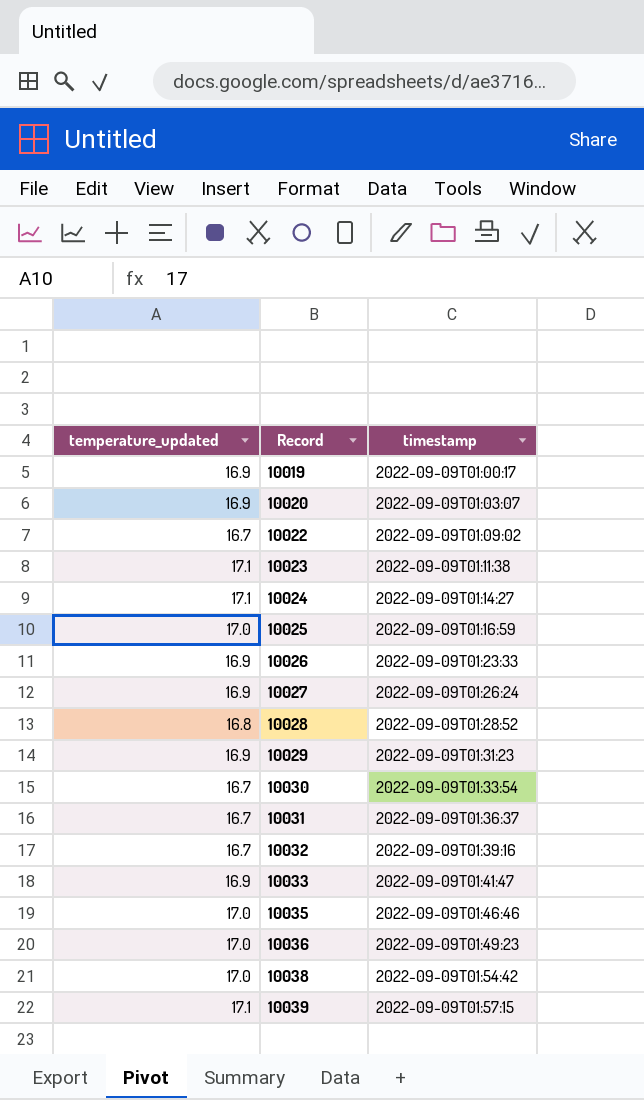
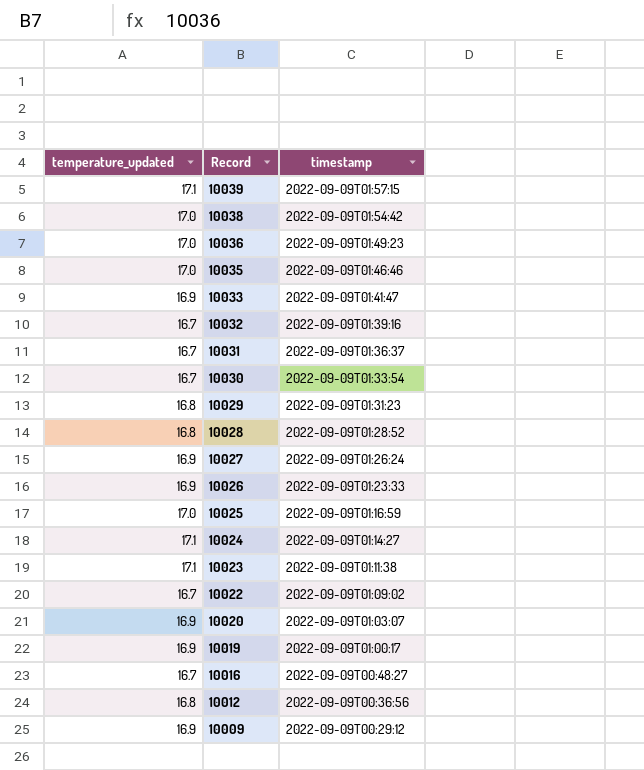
row order: Record ascending -> Record descending
10029 | temperature_updated: 16.9 -> 16.8
row 10016: none -> 16.7 | 2022-09-09T00:48:27
row 10012: none -> 16.8 | 2022-09-09T00:36:56
row 10009: none -> 16.9 | 2022-09-09T00:29:12

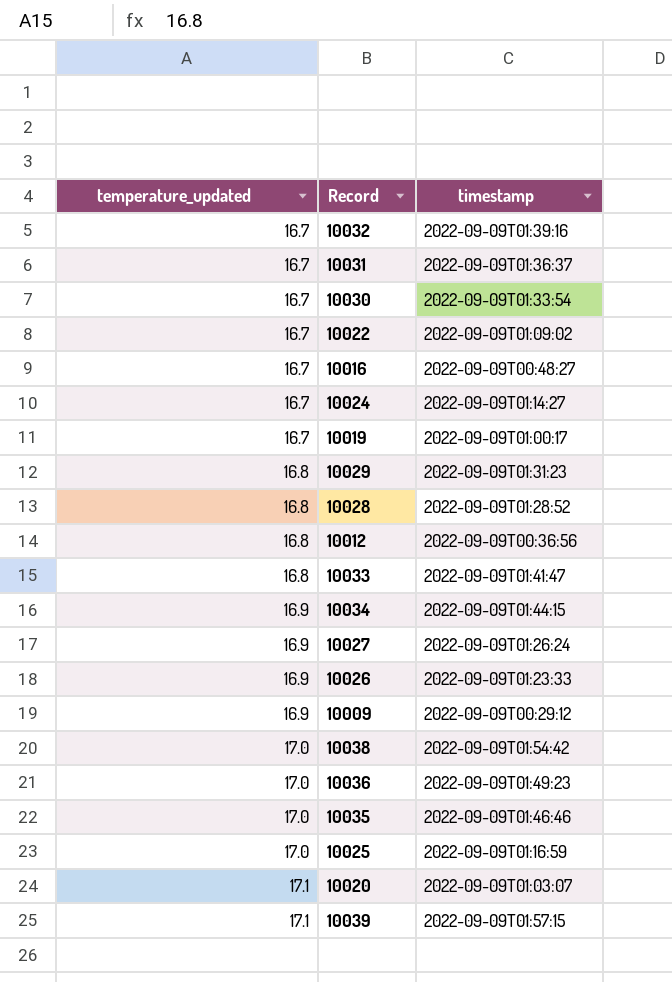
row order: Record descending -> temperature_updated ascending
row 10023: 17.1 | 2022-09-09T01:11:38 -> none
10024 | temperature_updated: 17.1 -> 16.7
10019 | temperature_updated: 16.9 -> 16.7
10033 | temperature_updated: 16.9 -> 16.8
row 10034: none -> 16.9 | 2022-09-09T01:44:15
10020 | temperature_updated: 16.9 -> 17.1

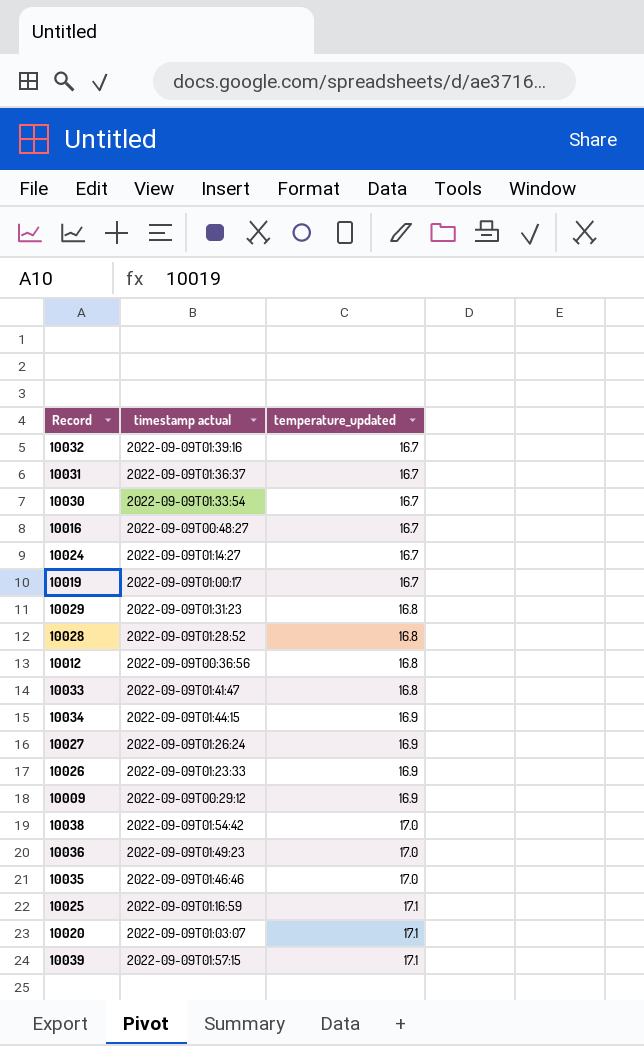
column name: timestamp -> timestamp actual
column temperature_updated | position: 1 -> 3
row 10022: 16.7 | 2022-09-09T01:09:02 -> none
10025 | temperature_updated: 17.0 -> 17.1

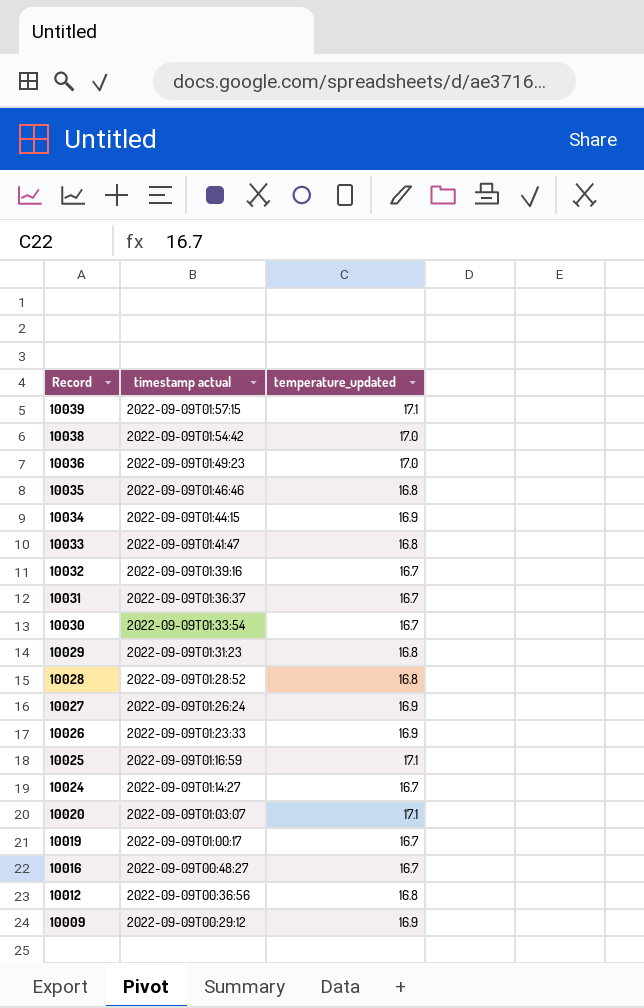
row order: temperature_updated ascending -> Record descending
10035 | temperature_updated: 17.0 -> 16.8

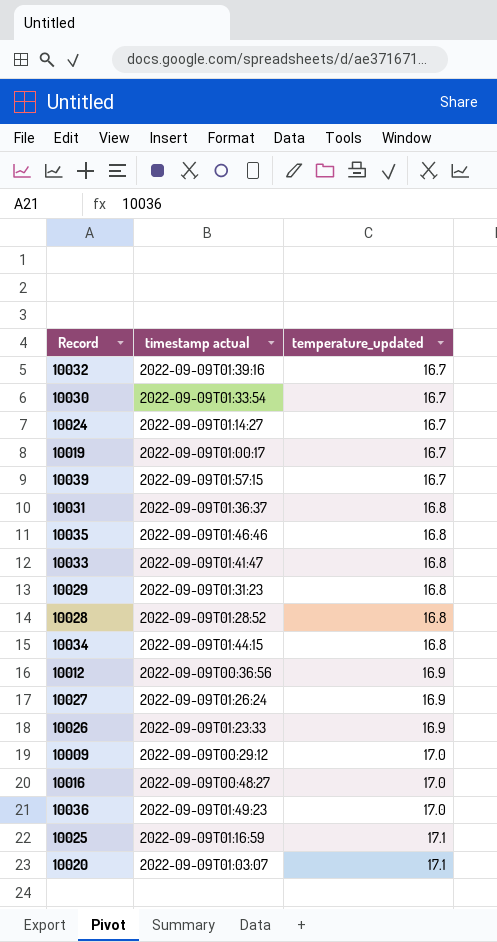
row order: Record descending -> temperature_updated ascending
row 10038: 2022-09-09T01:54:42 | 17.0 -> none
10039 | temperature_updated: 17.1 -> 16.7
10031 | temperature_updated: 16.7 -> 16.8
10034 | temperature_updated: 16.9 -> 16.8
10012 | temperature_updated: 16.8 -> 16.9
10009 | temperature_updated: 16.9 -> 17.0
10016 | temperature_updated: 16.7 -> 17.0

